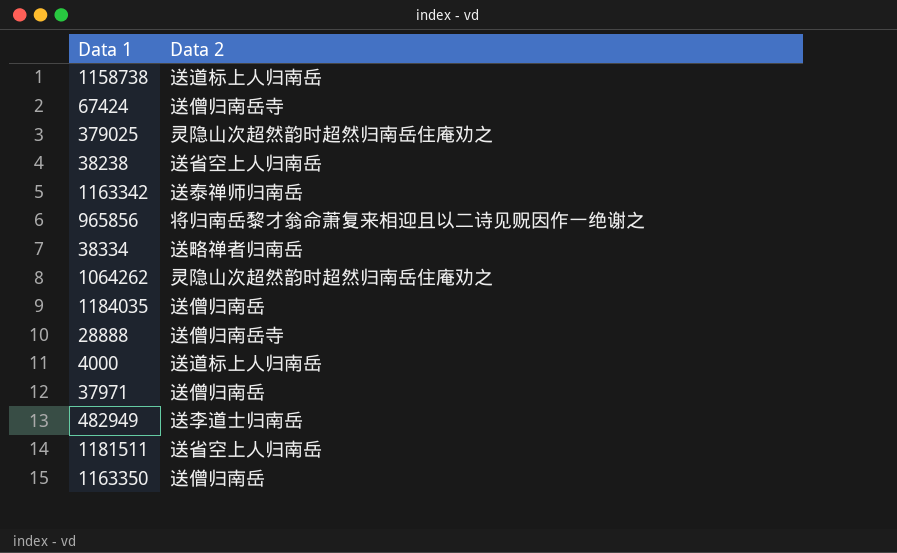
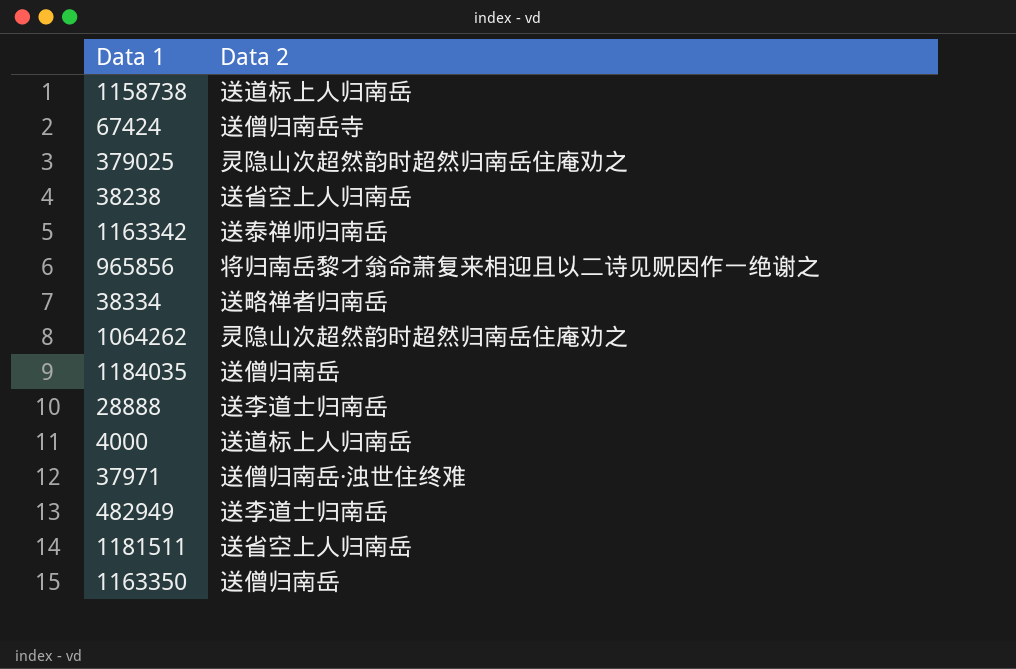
28888 | Data 2: 送僧归南岳寺 -> 送李道士归南岳
37971 | Data 2: 送僧归南岳 -> 送僧归南岳·浊世住终难

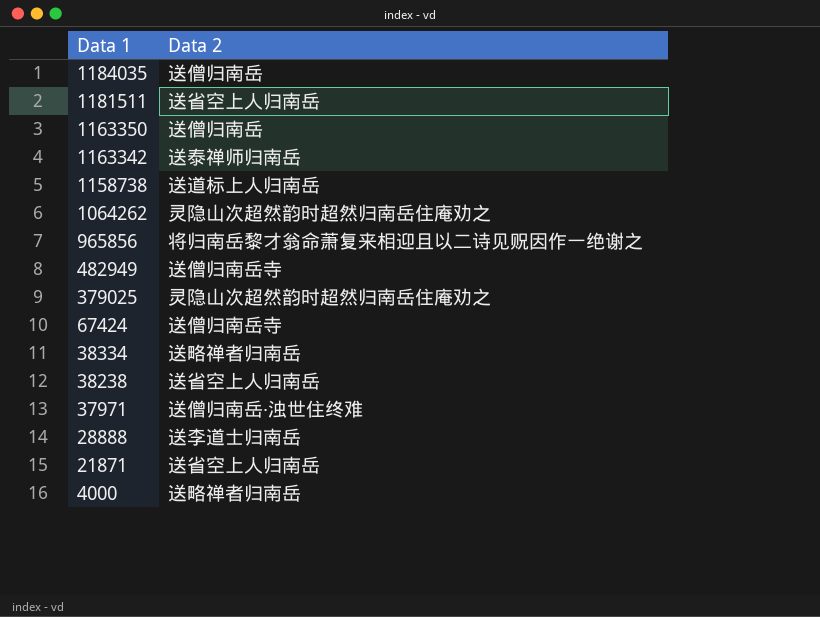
row order: none -> Data 1 descending
482949 | Data 2: 送李道士归南岳 -> 送僧归南岳寺
row 21871: none -> 送省空上人归南岳
4000 | Data 2: 送道标上人归南岳 -> 送略禅者归南岳

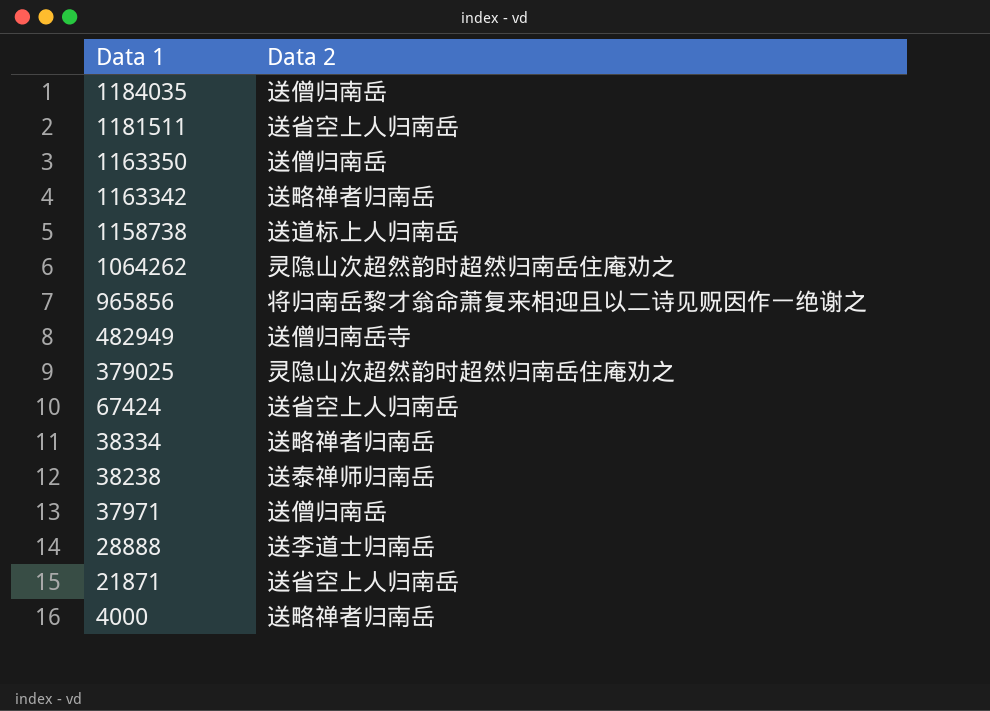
1163342 | Data 2: 送泰禅师归南岳 -> 送略禅者归南岳
67424 | Data 2: 送僧归南岳寺 -> 送省空上人归南岳
38238 | Data 2: 送省空上人归南岳 -> 送泰禅师归南岳
37971 | Data 2: 送僧归南岳·浊世住终难 -> 送僧归南岳

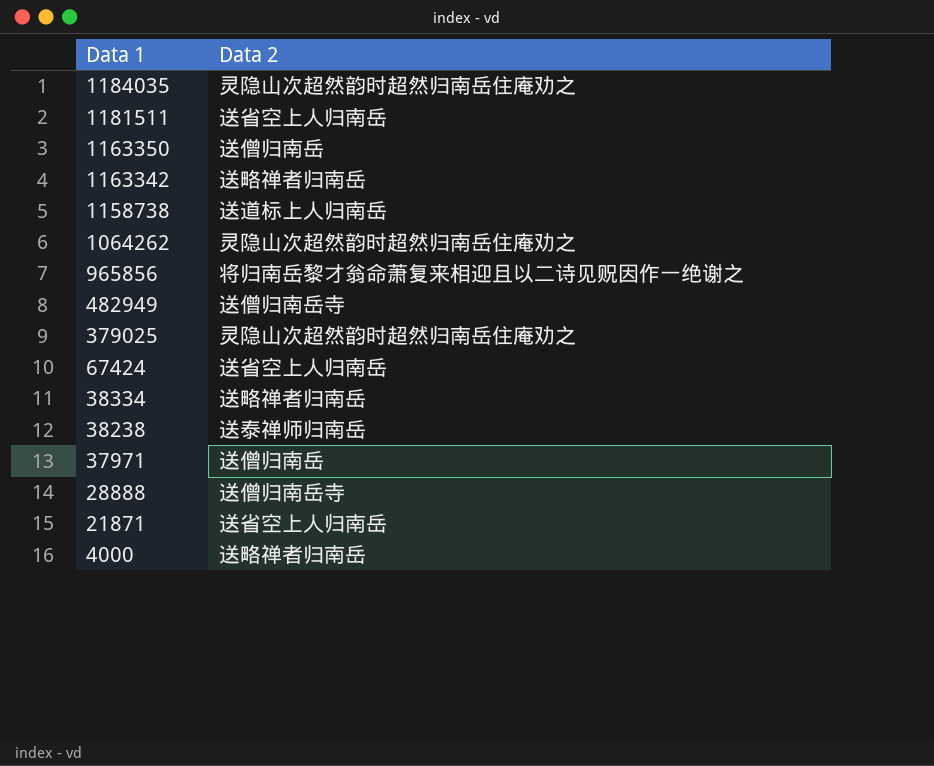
1184035 | Data 2: 送僧归南岳 -> 灵隐山次超然韵时超然归南岳住庵劝之
28888 | Data 2: 送李道士归南岳 -> 送僧归南岳寺

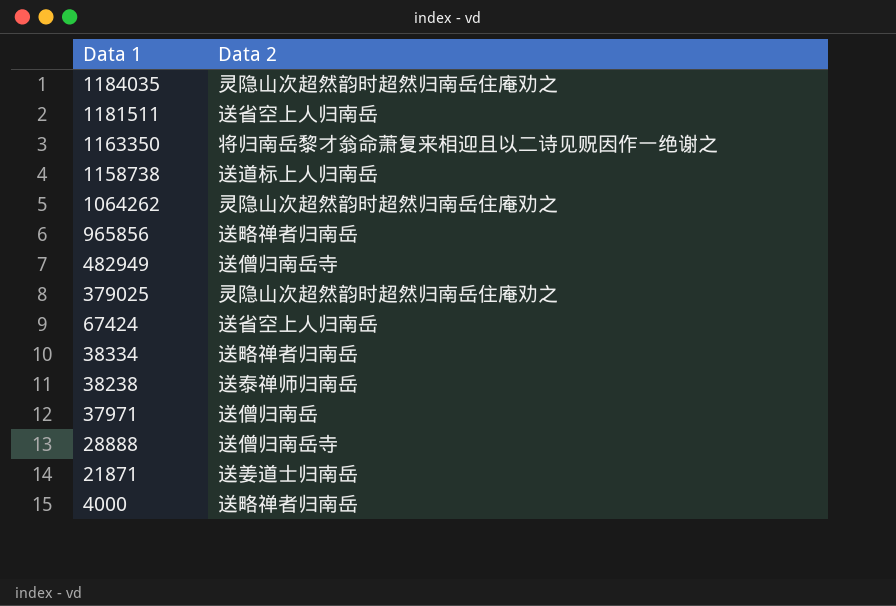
row 1163342: 送略禅者归南岳 -> none
1163350 | Data 2: 送僧归南岳 -> 将归南岳黎才翁命萧复来相迎且以二诗见贶因作一绝谢之
965856 | Data 2: 将归南岳黎才翁命萧复来相迎且以二诗见贶因作一绝谢之 -> 送略禅者归南岳
21871 | Data 2: 送省空上人归南岳 -> 送姜道士归南岳

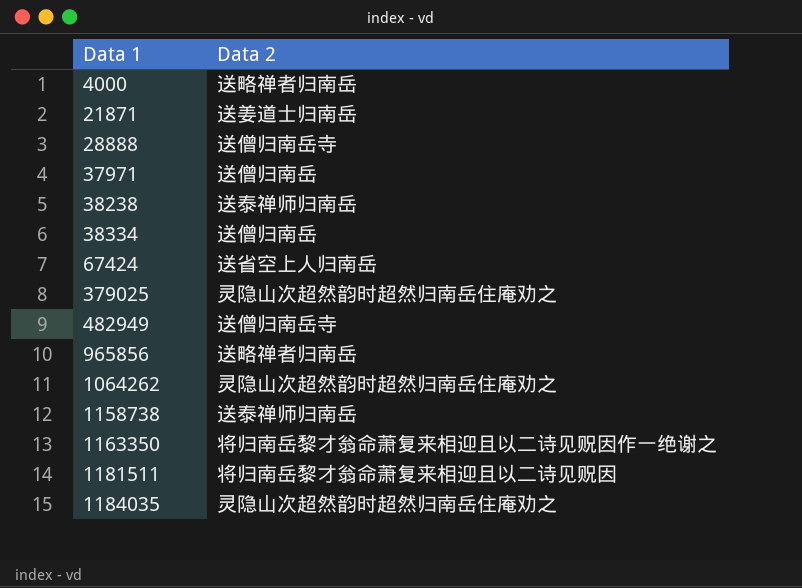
row order: Data 1 descending -> Data 1 ascending
38334 | Data 2: 送略禅者归南岳 -> 送僧归南岳
1158738 | Data 2: 送道标上人归南岳 -> 送泰禅师归南岳
1181511 | Data 2: 送省空上人归南岳 -> 将归南岳黎才翁命萧复来相迎且以二诗见贶因

